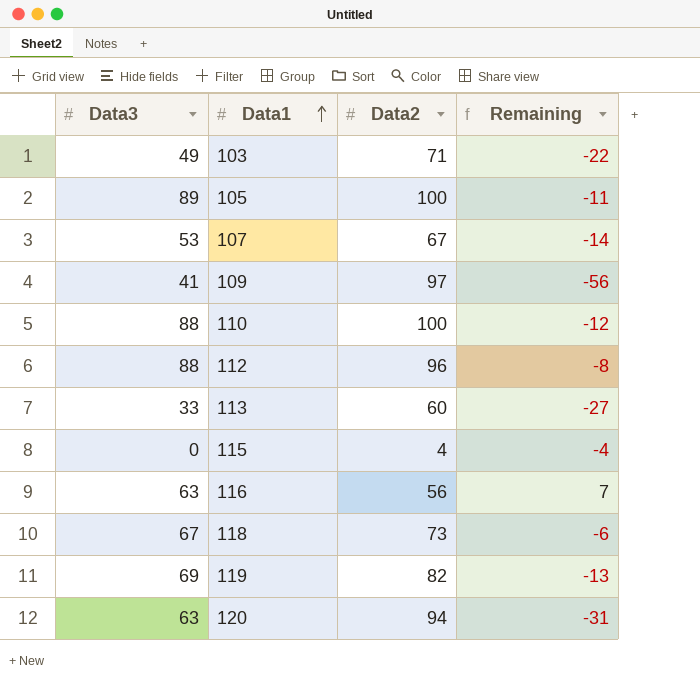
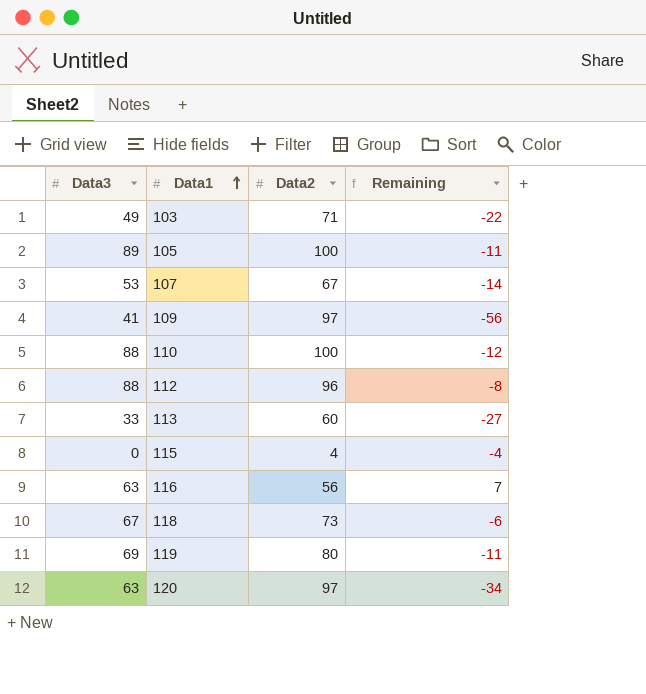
119 | Data2: 82 -> 80
119 | Remaining: -13 -> -11
120 | Data2: 94 -> 97
120 | Remaining: -31 -> -34

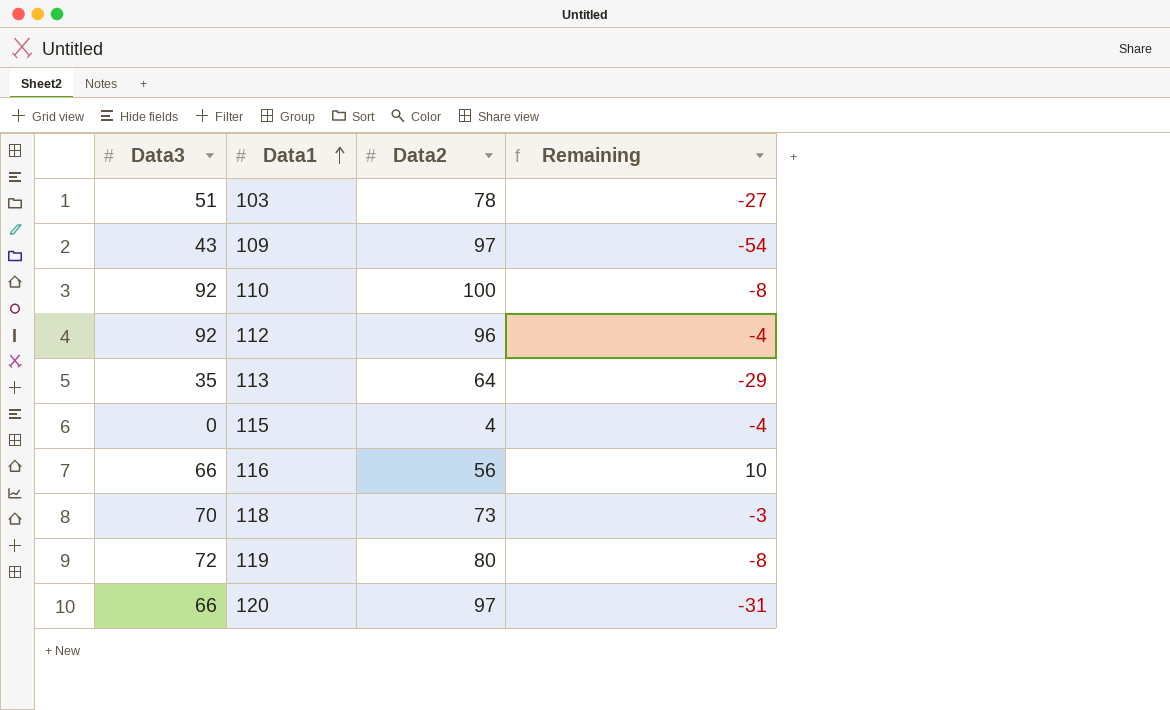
row 105: 89 | 100 | -11 -> none
row 107: 53 | 67 | -14 -> none
103 | Data3: 49 -> 51
103 | Data2: 71 -> 78
103 | Remaining: -22 -> -27
109 | Data3: 41 -> 43
109 | Remaining: -56 -> -54
110 | Data3: 88 -> 92
110 | Remaining: -12 -> -8
112 | Data3: 88 -> 92
112 | Remaining: -8 -> -4
113 | Data3: 33 -> 35
113 | Data2: 60 -> 64
113 | Remaining: -27 -> -29
116 | Data3: 63 -> 66
116 | Remaining: 7 -> 10
118 | Data3: 67 -> 70
118 | Remaining: -6 -> -3
119 | Data3: 69 -> 72
119 | Remaining: -11 -> -8
120 | Data3: 63 -> 66
120 | Remaining: -34 -> -31

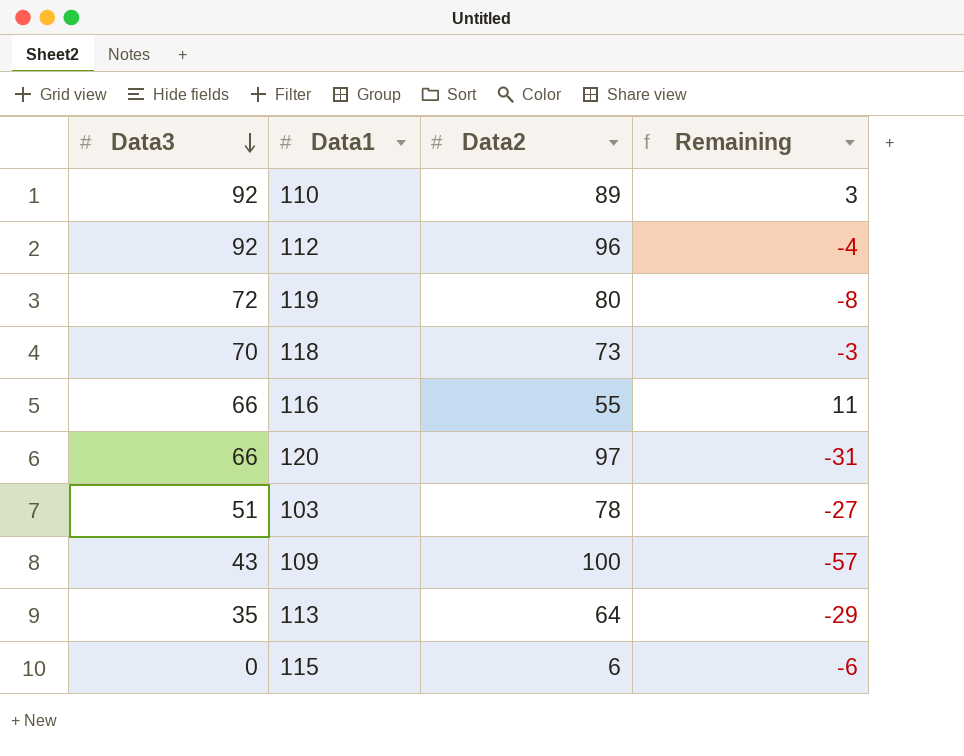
row order: Data1 ascending -> Data3 descending
110 | Data2: 100 -> 89
110 | Remaining: -8 -> 3
116 | Data2: 56 -> 55
116 | Remaining: 10 -> 11
109 | Data2: 97 -> 100
109 | Remaining: -54 -> -57
115 | Data2: 4 -> 6
115 | Remaining: -4 -> -6

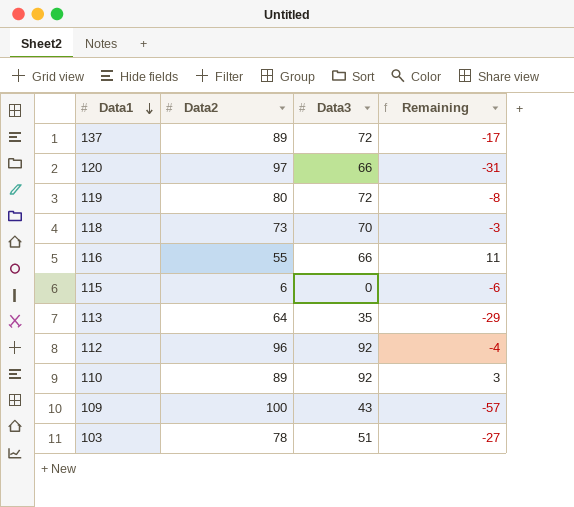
row order: Data3 descending -> Data1 descending
column Data3 | position: 1 -> 3
row 137: none -> 89 | 72 | -17

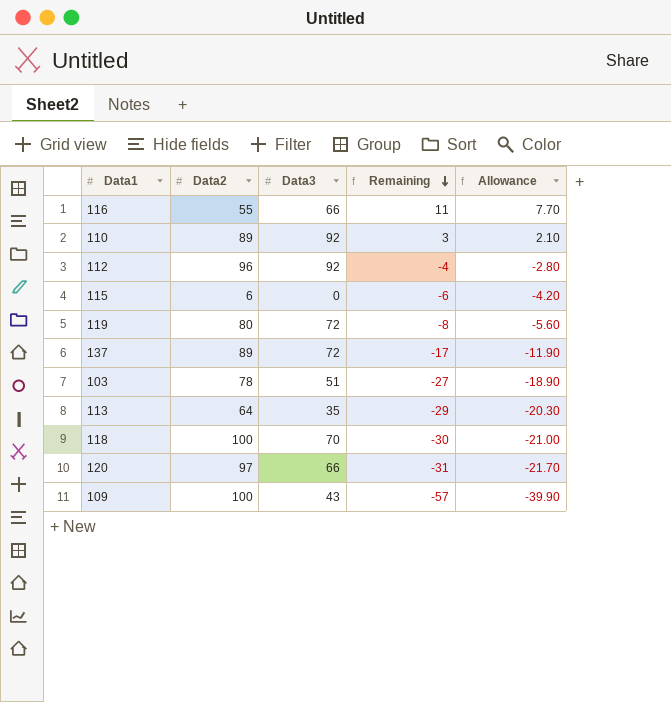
row order: Data1 descending -> Remaining descending
column Allowance | formula: none -> [Remaining] * 0.7
118 | Data2: 73 -> 100
118 | Remaining: -3 -> -30

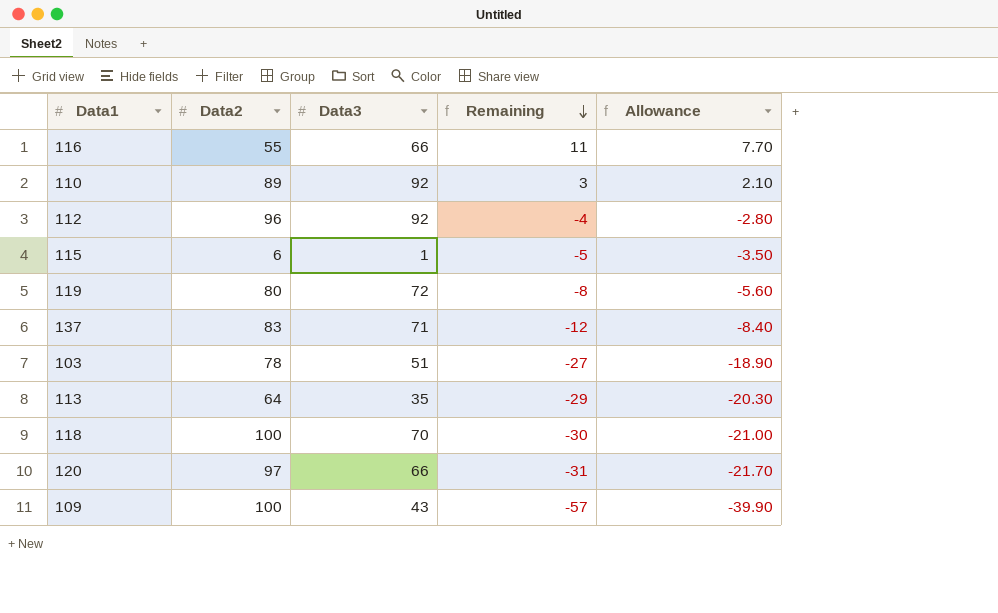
115 | Data3: 0 -> 1
115 | Remaining: -6 -> -5
115 | Allowance: -4.20 -> -3.50
137 | Data2: 89 -> 83
137 | Data3: 72 -> 71
137 | Remaining: -17 -> -12
137 | Allowance: -11.90 -> -8.40

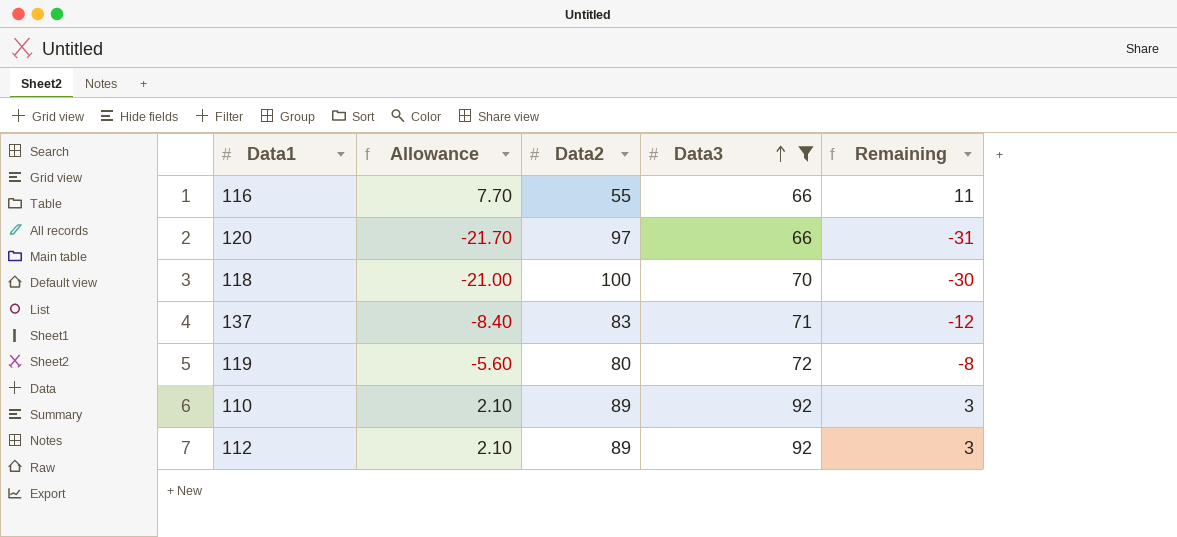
filter: none -> Data3 >= 66
row order: Remaining descending -> Data3 ascending
column Allowance | position: 5 -> 2
112 | Allowance: -2.80 -> 2.10
112 | Data2: 96 -> 89
112 | Remaining: -4 -> 3

